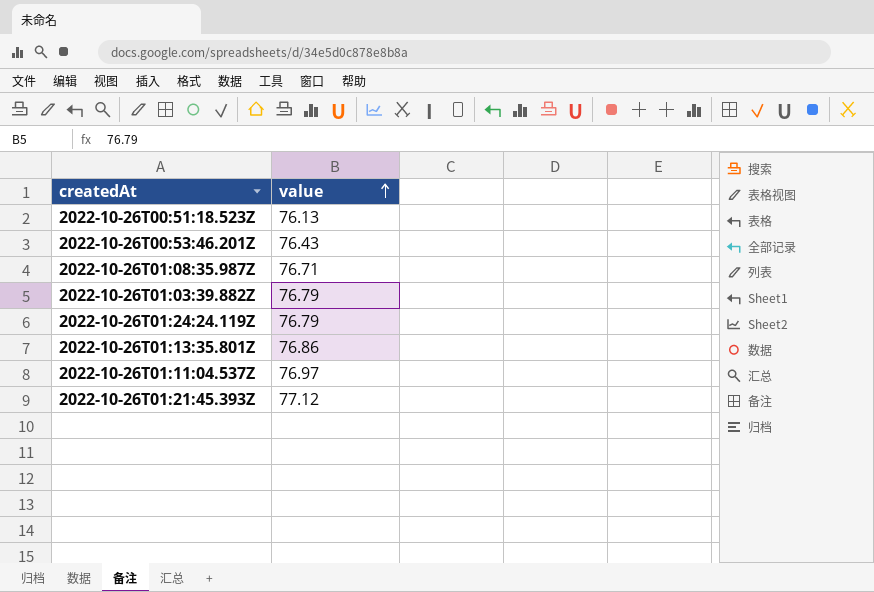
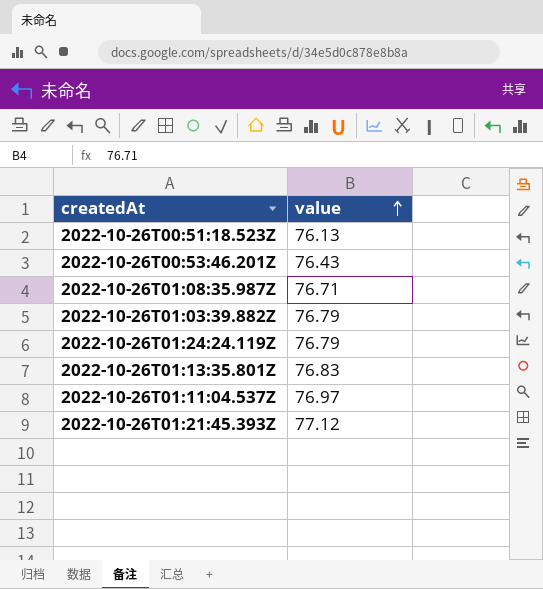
2022-10-26T01:13:35.801Z | value: 76.86 -> 76.83

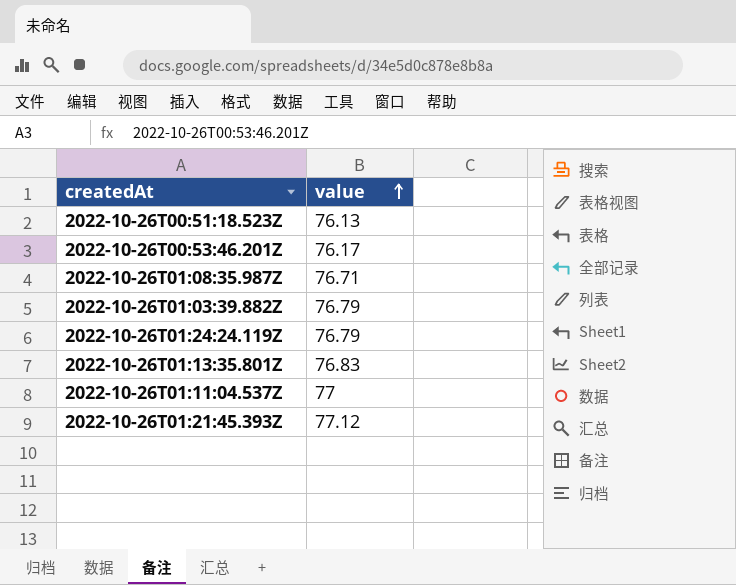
2022-10-26T00:53:46.201Z | value: 76.43 -> 76.17
2022-10-26T01:11:04.537Z | value: 76.97 -> 77

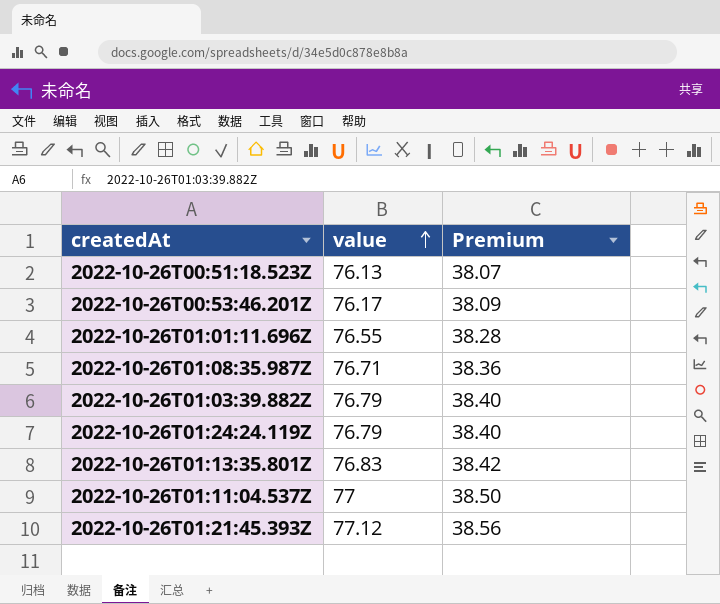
column Premium | formula: none -> [value] * 0.5
row 2022-10-26T01:01:11.696Z: none -> 76.55 | 38.28

